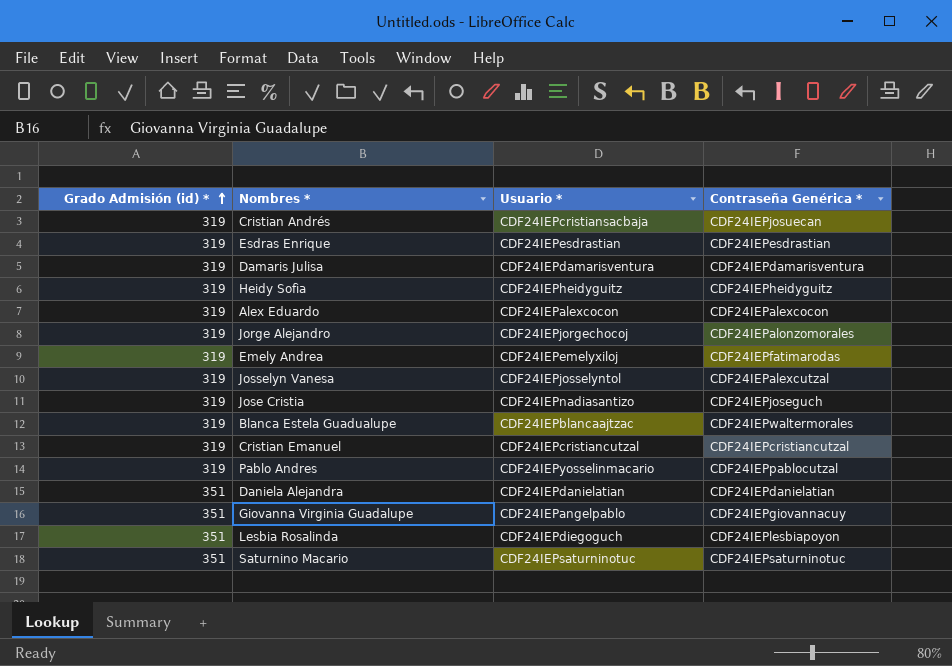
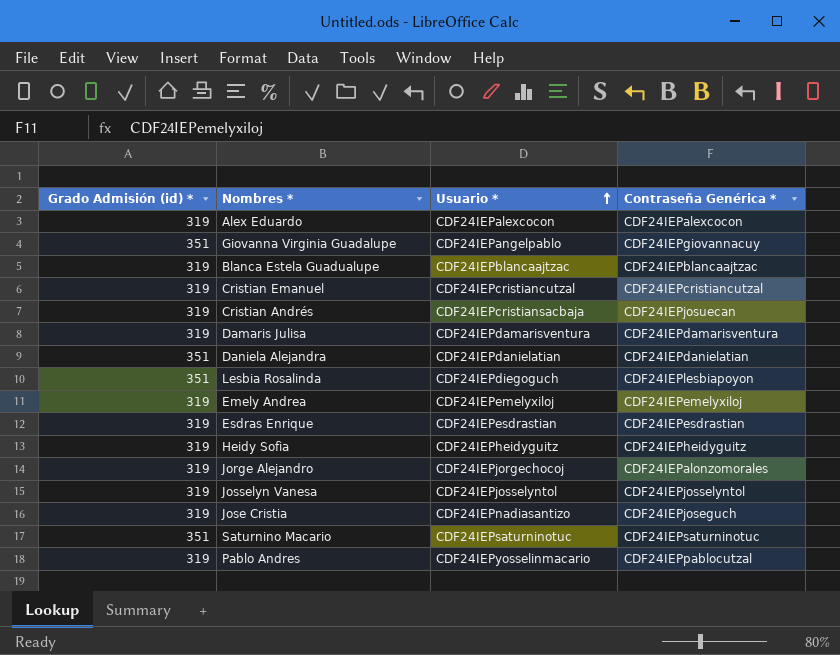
row order: Grado Admisión (id) * ascending -> Usuario * ascending
Blanca Estela Guadualupe | Contraseña Genérica *: CDF24IEPwaltermorales -> CDF24IEPblancaajtzac
Emely Andrea | Contraseña Genérica *: CDF24IEPfatimarodas -> CDF24IEPemelyxiloj
Josselyn Vanesa | Contraseña Genérica *: CDF24IEPalexcutzal -> CDF24IEPjosselyntol

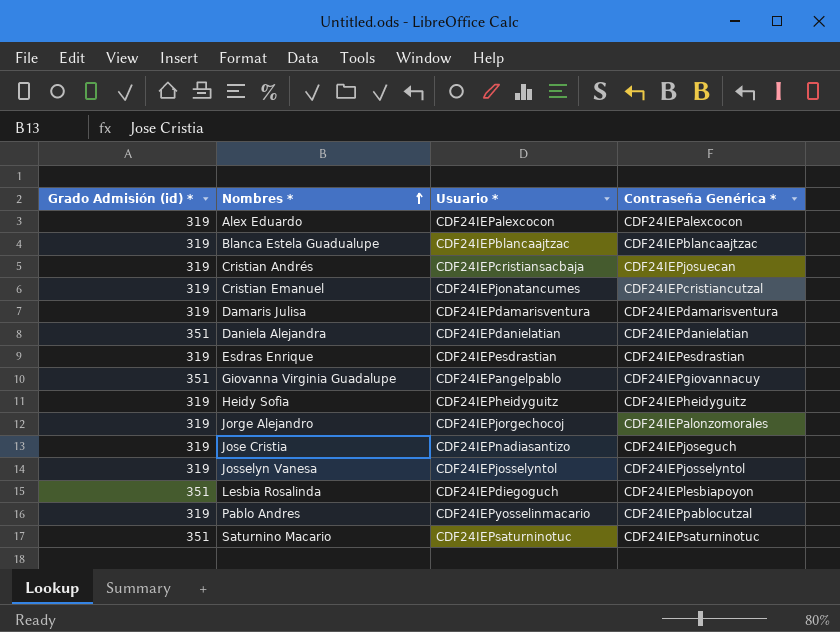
row order: Usuario * ascending -> Nombres * ascending
row Emely Andrea: 319 | CDF24IEPemelyxiloj | CDF24IEPemelyxiloj -> none
Cristian Emanuel | Usuario *: CDF24IEPcristiancutzal -> CDF24IEPjonatancumes

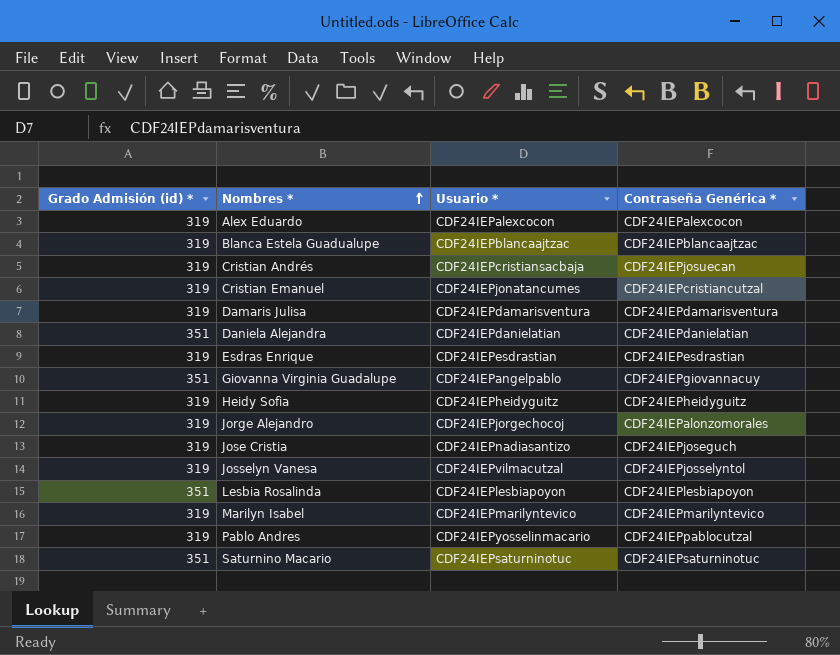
Josselyn Vanesa | Usuario *: CDF24IEPjosselyntol -> CDF24IEPvilmacutzal
Lesbia Rosalinda | Usuario *: CDF24IEPdiegoguch -> CDF24IEPlesbiapoyon
row Marilyn Isabel: none -> 319 | CDF24IEPmarilyntevico | CDF24IEPmarilyntevico

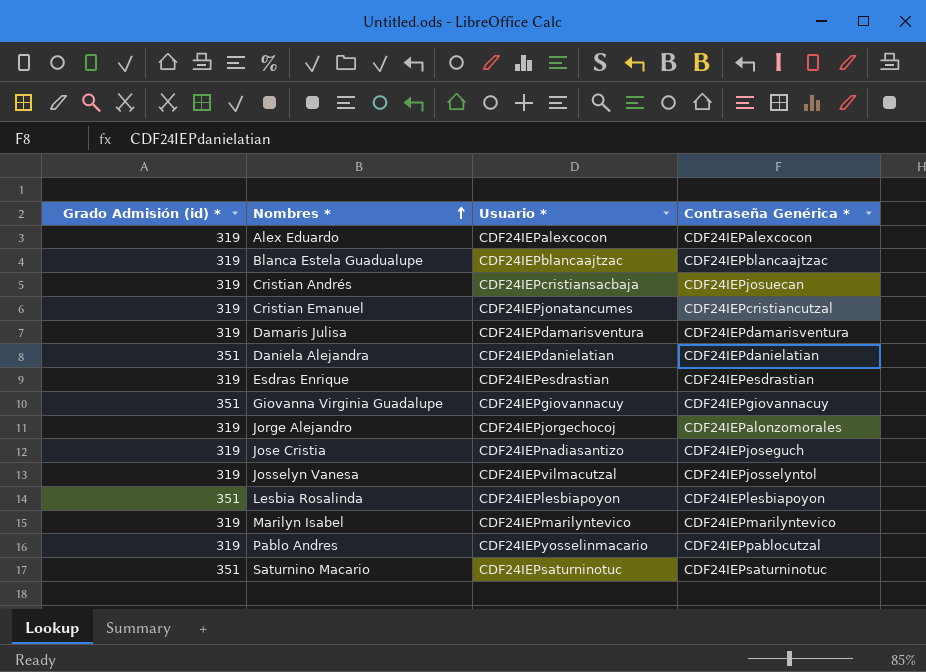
row Heidy Sofìa: 319 | CDF24IEPheidyguitz | CDF24IEPheidyguitz -> none
Giovanna Virginia Guadalupe | Usuario *: CDF24IEPangelpablo -> CDF24IEPgiovannacuy

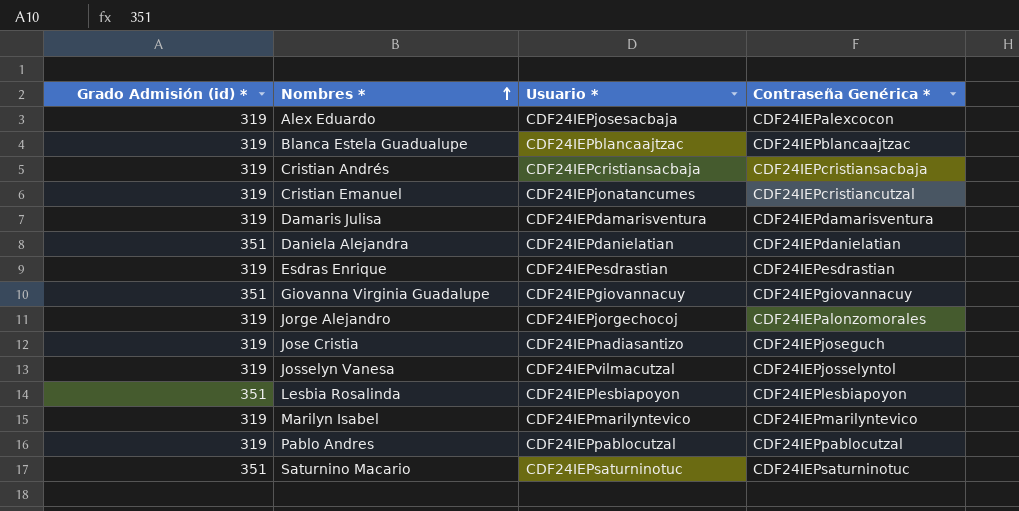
Alex Eduardo | Usuario *: CDF24IEPalexcocon -> CDF24IEPjosesacbaja
Cristian Andrés | Contraseña Genérica *: CDF24IEPjosuecan -> CDF24IEPcristiansacbaja
Pablo Andres | Usuario *: CDF24IEPyosselinmacario -> CDF24IEPpablocutzal

